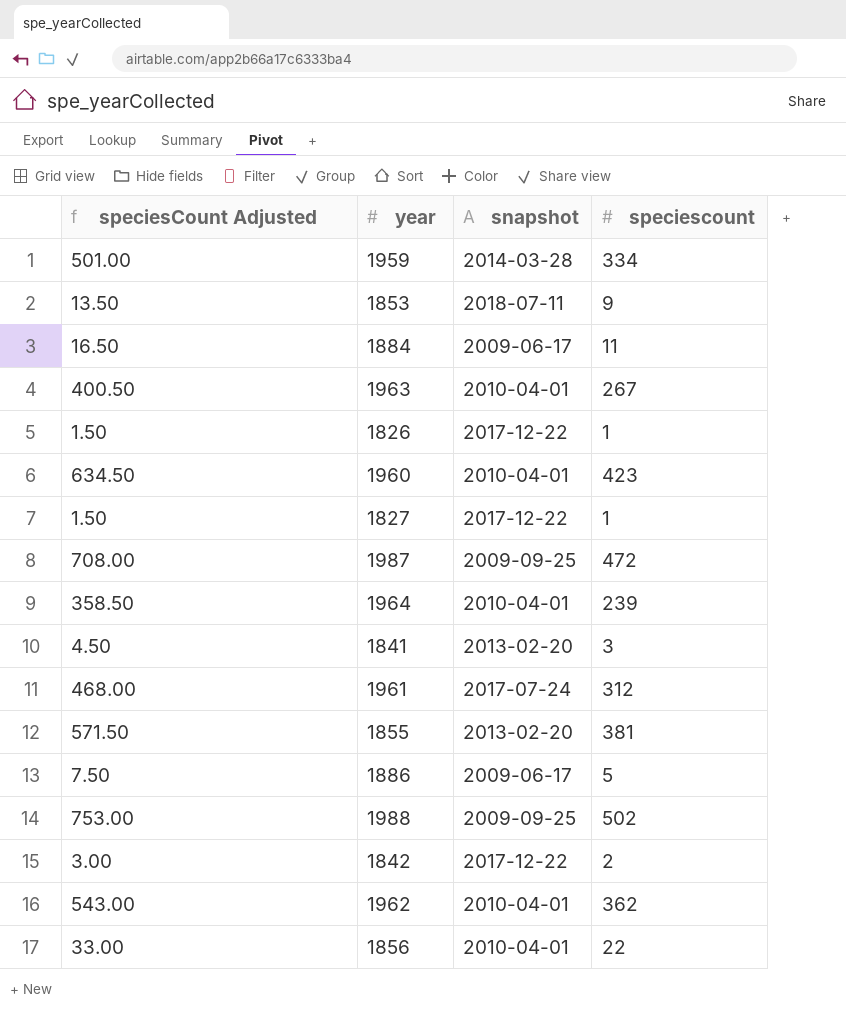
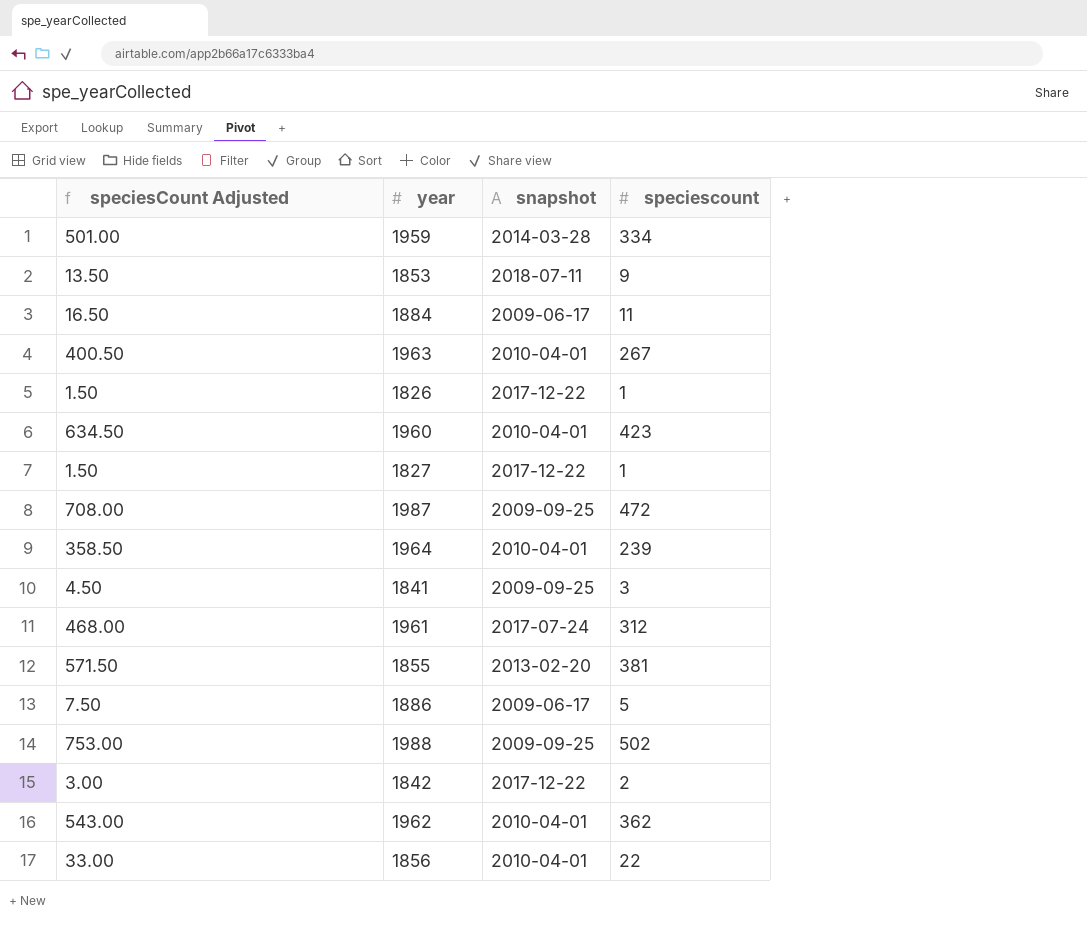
1841 | snapshot: 2013-02-20 -> 2009-09-25

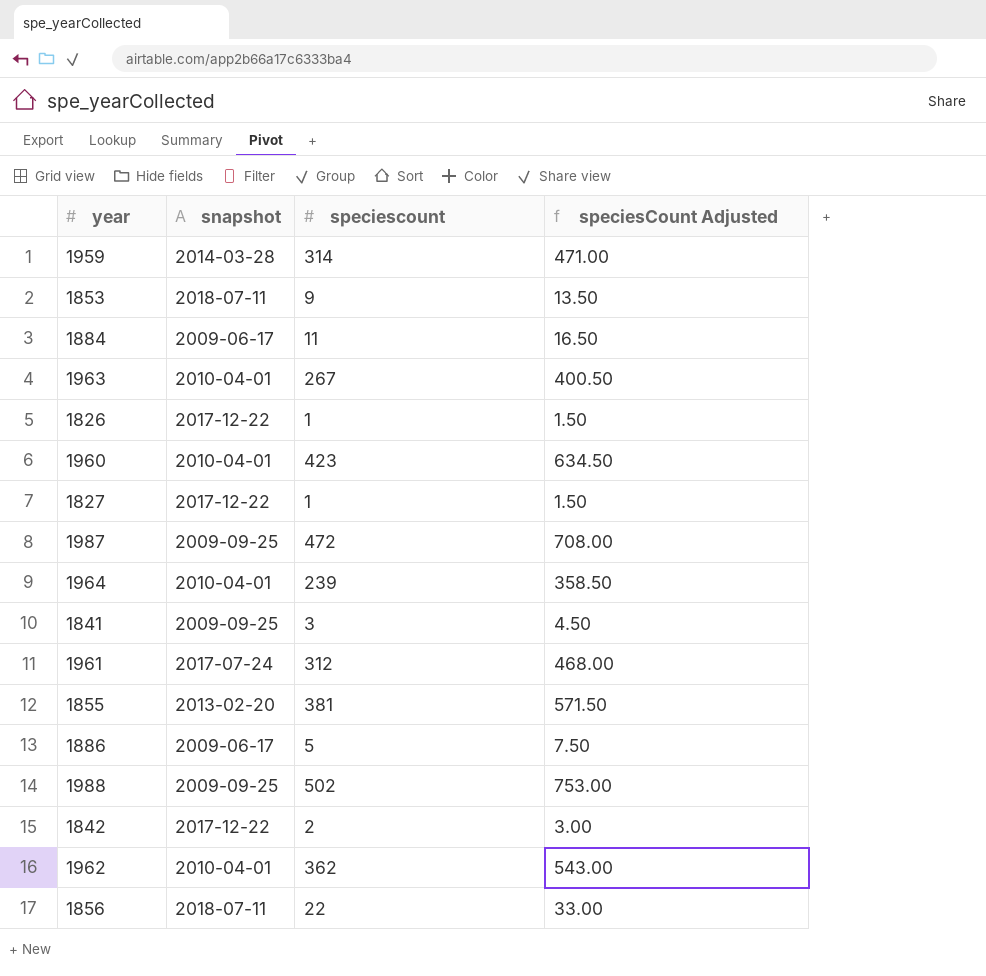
column speciesCount Adjusted | position: 1 -> 4
1959 | speciescount: 334 -> 314
1959 | speciesCount Adjusted: 501.00 -> 471.00
1856 | snapshot: 2010-04-01 -> 2018-07-11

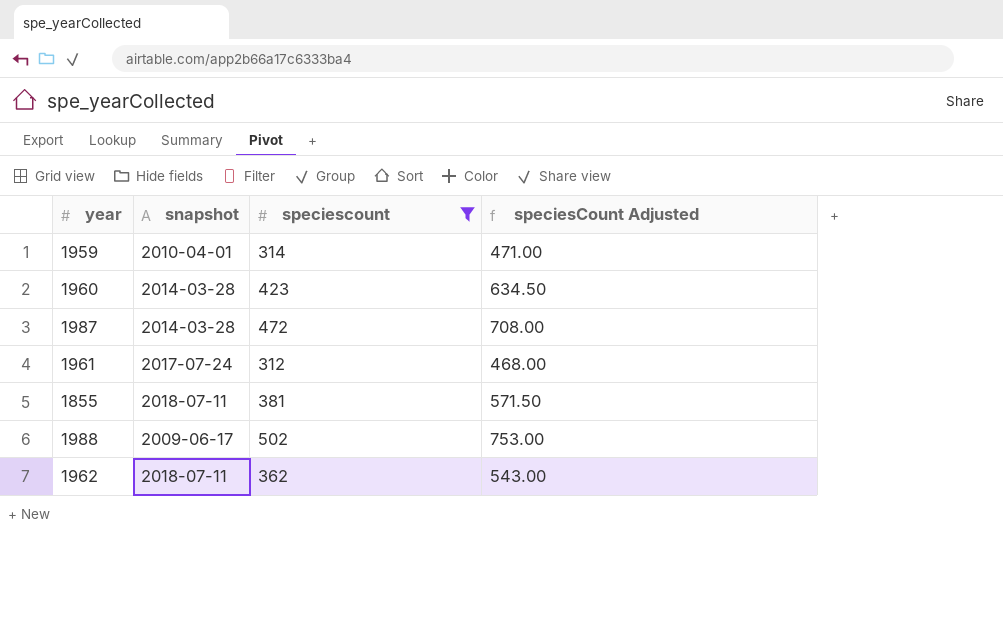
filter: none -> speciescount >= 312
1959 | snapshot: 2014-03-28 -> 2010-04-01
1960 | snapshot: 2010-04-01 -> 2014-03-28
1987 | snapshot: 2009-09-25 -> 2014-03-28
1855 | snapshot: 2013-02-20 -> 2018-07-11
1988 | snapshot: 2009-09-25 -> 2009-06-17
1962 | snapshot: 2010-04-01 -> 2018-07-11

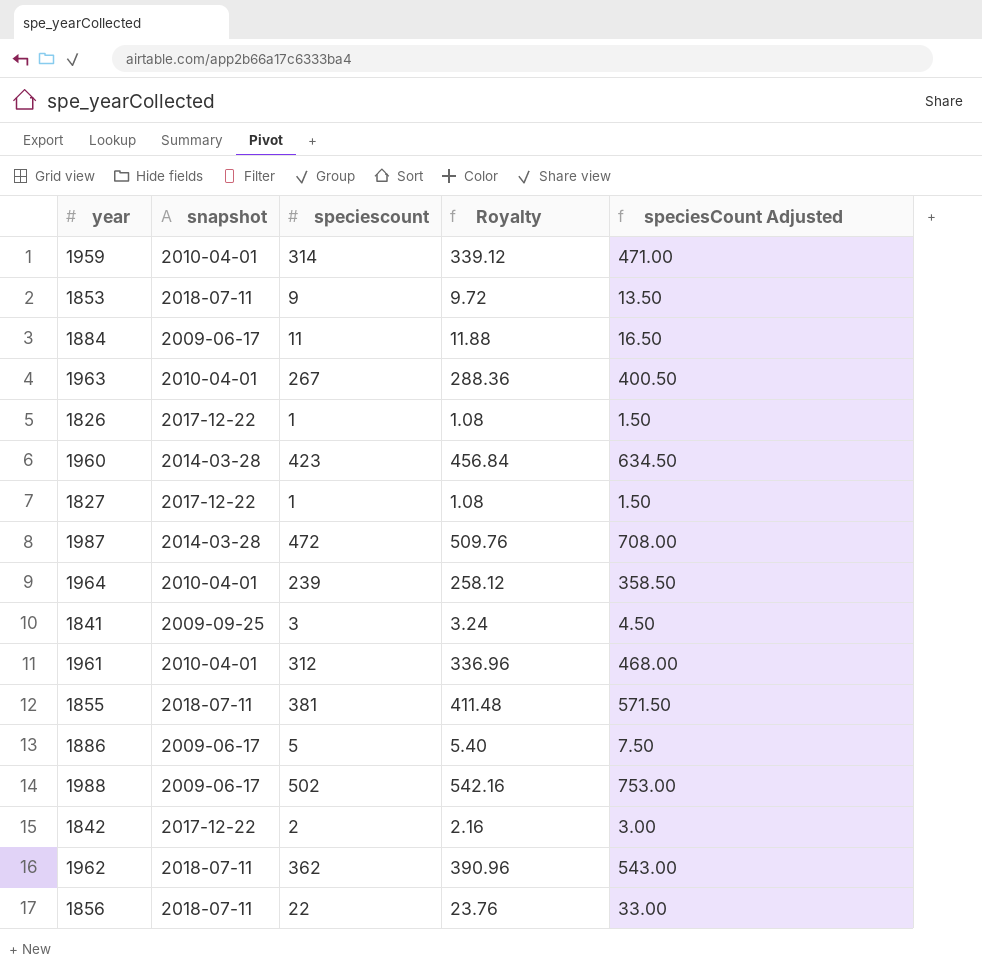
filter: speciescount >= 312 -> none
column Royalty | formula: none -> [speciescount] * 1.08
1961 | snapshot: 2017-07-24 -> 2010-04-01

